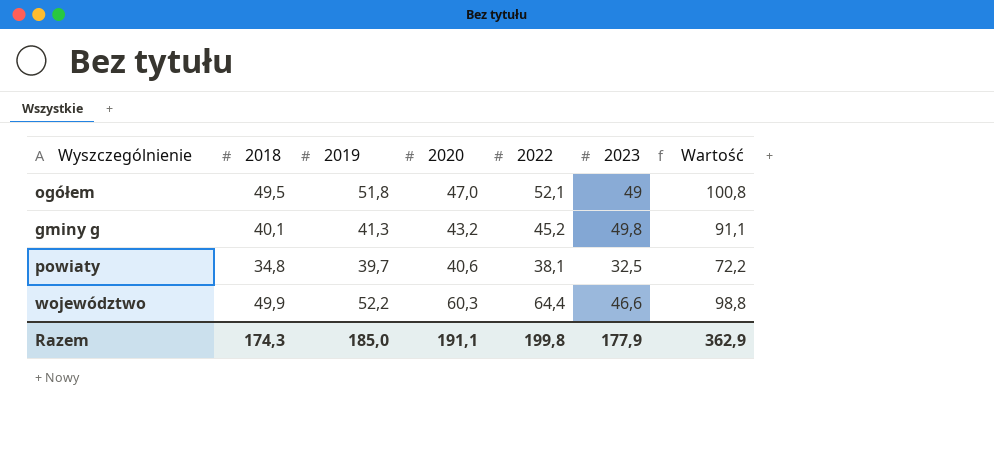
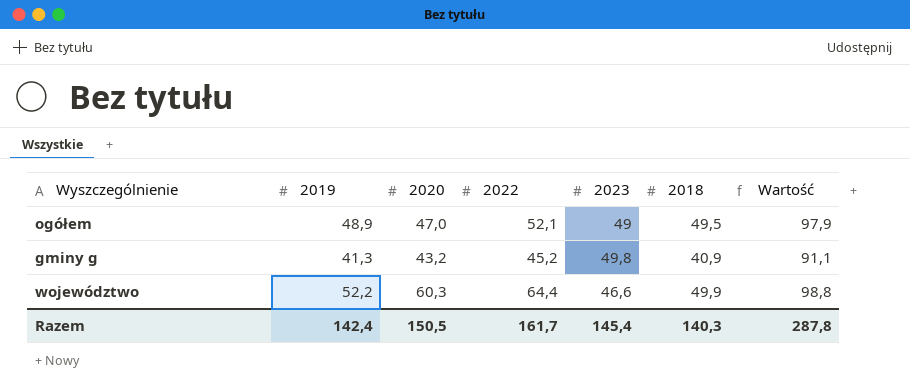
column 2018 | position: 2 -> 6
row powiaty: 34,8 | 39,7 | 40,6 | 38,1 | 32,5 | 72,2 -> none
ogółem | 2019: 51,8 -> 48,9
ogółem | Wartość: 100,8 -> 97,9
gminy g | 2018: 40,1 -> 40,9
Razem | 2019: 185,0 -> 142,4
Razem | 2020: 191,1 -> 150,5
Razem | 2022: 199,8 -> 161,7
Razem | 2023: 177,9 -> 145,4
Razem | 2018: 174,3 -> 140,3
Razem | Wartość: 362,9 -> 287,8

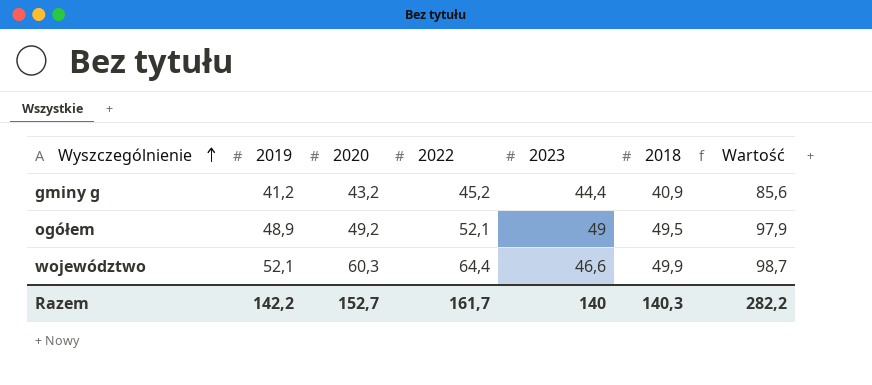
row order: none -> Wyszczególnienie ascending
gminy g | 2019: 41,3 -> 41,2
gminy g | 2023: 49,8 -> 44,4
gminy g | Wartość: 91,1 -> 85,6
ogółem | 2020: 47,0 -> 49,2
województwo | 2019: 52,2 -> 52,1
województwo | Wartość: 98,8 -> 98,7
Razem | 2019: 142,4 -> 142,2
Razem | 2020: 150,5 -> 152,7
Razem | 2023: 145,4 -> 140
Razem | Wartość: 287,8 -> 282,2

